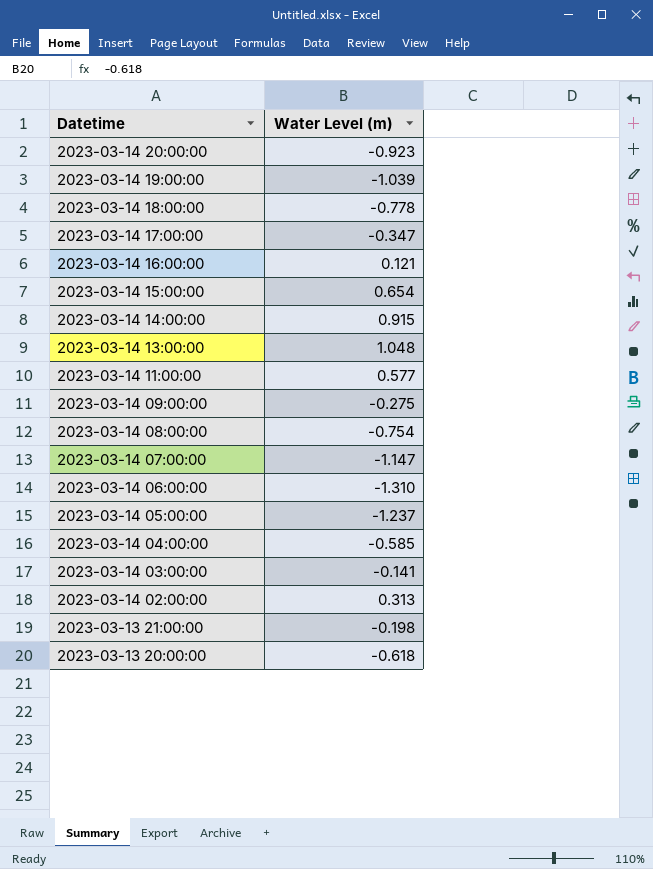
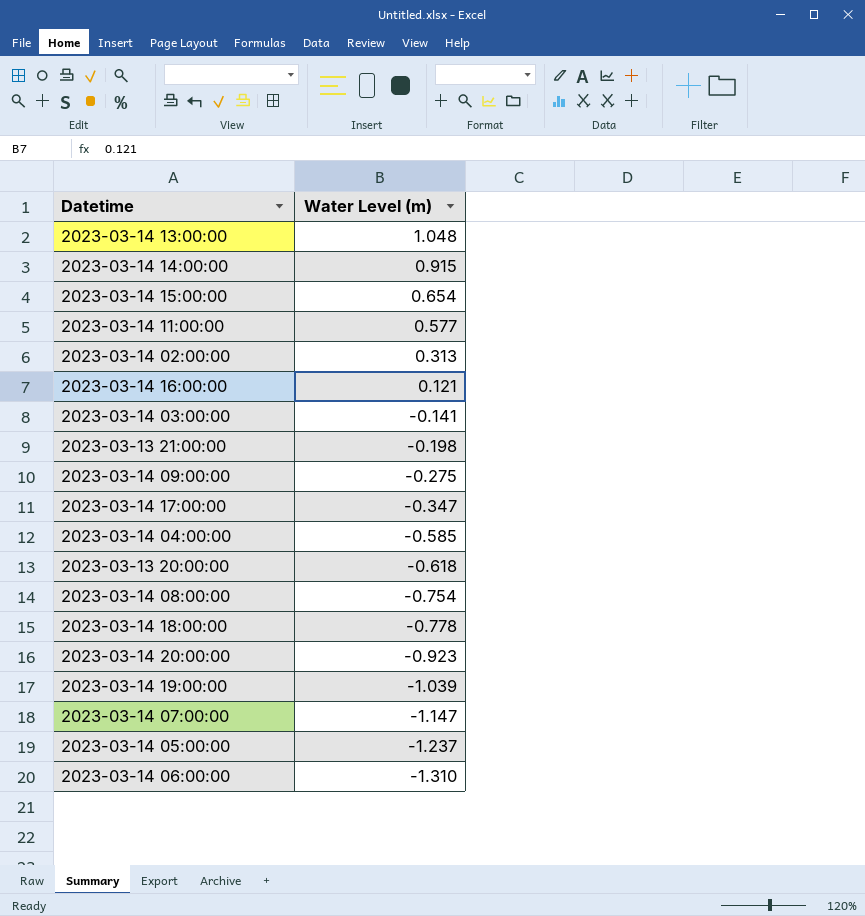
row order: Datetime descending -> Water Level (m) descending

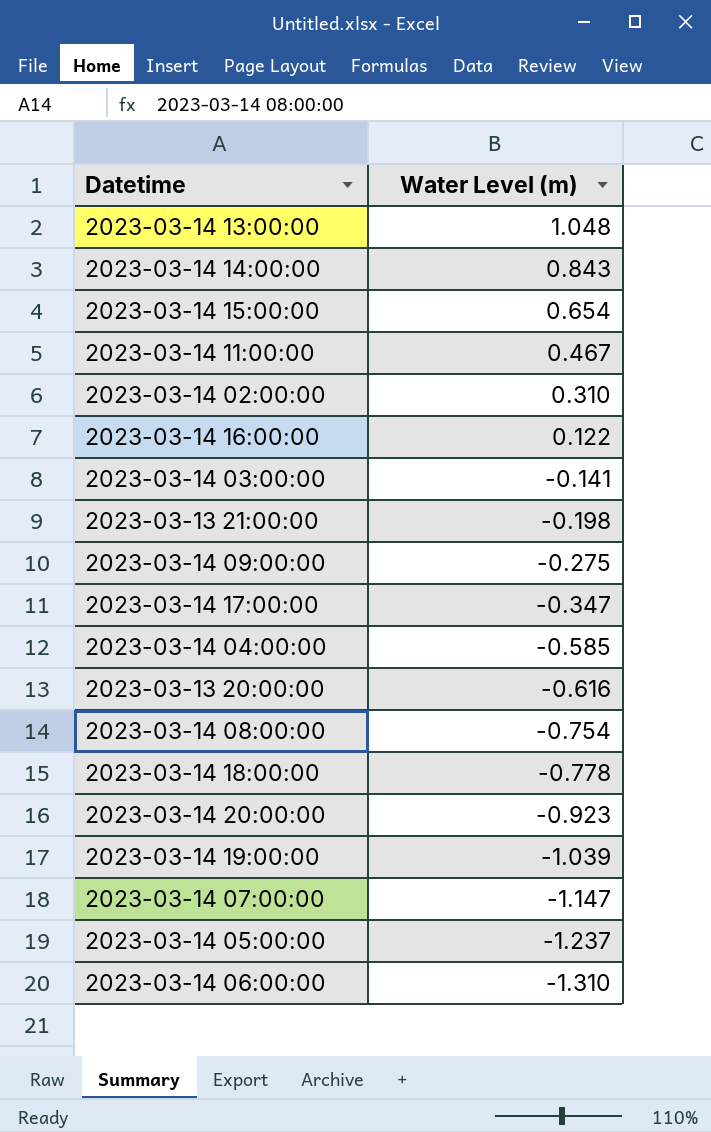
2023-03-14 14:00:00 | Water Level (m): 0.915 -> 0.843
2023-03-14 11:00:00 | Water Level (m): 0.577 -> 0.467
2023-03-14 02:00:00 | Water Level (m): 0.313 -> 0.310
2023-03-14 16:00:00 | Water Level (m): 0.121 -> 0.122
2023-03-13 20:00:00 | Water Level (m): -0.618 -> -0.616

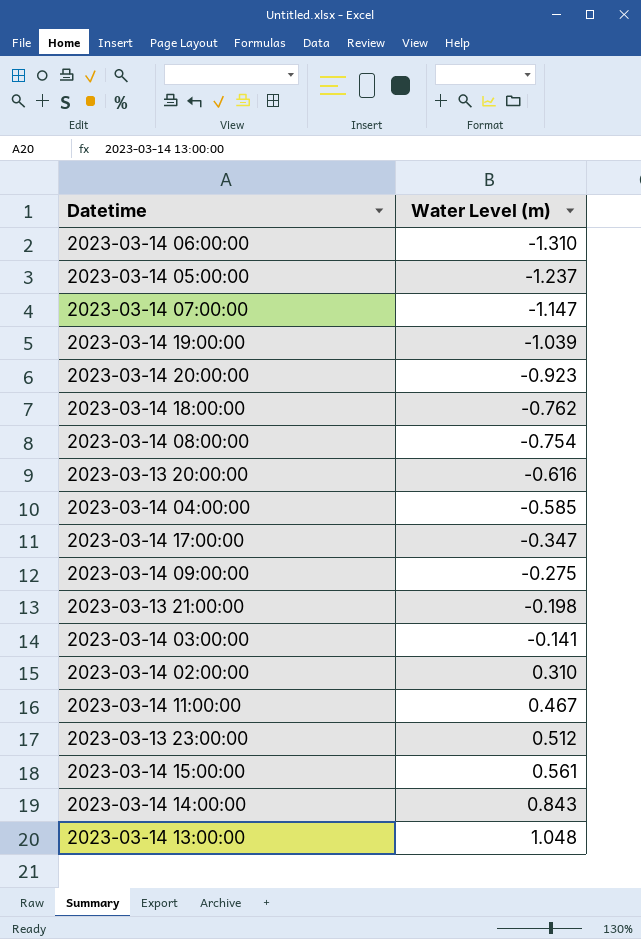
row order: Water Level (m) descending -> Water Level (m) ascending
row 2023-03-14 16:00:00: 0.122 -> none
2023-03-14 18:00:00 | Water Level (m): -0.778 -> -0.762
row 2023-03-13 23:00:00: none -> 0.512
2023-03-14 15:00:00 | Water Level (m): 0.654 -> 0.561

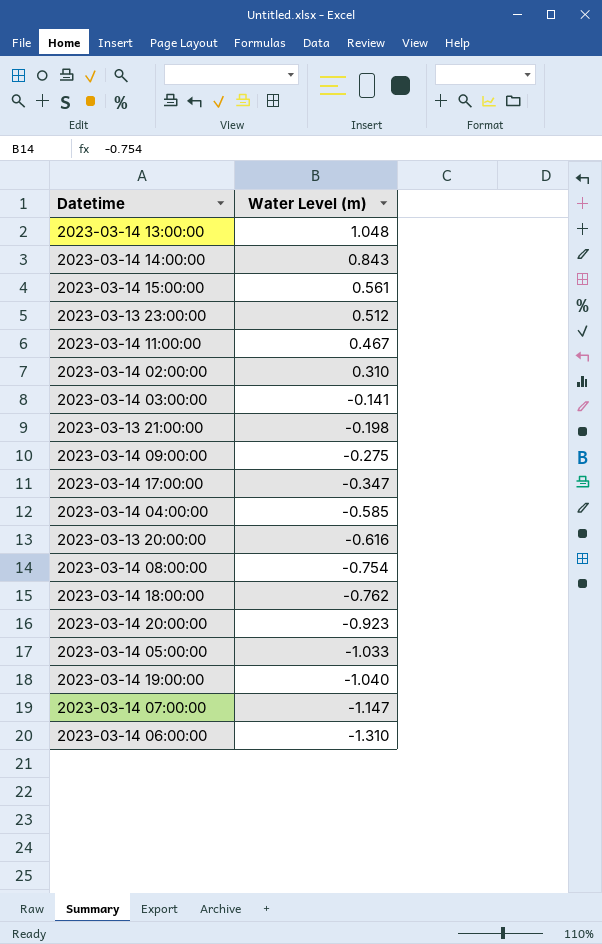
row order: Water Level (m) ascending -> Water Level (m) descending
2023-03-14 05:00:00 | Water Level (m): -1.237 -> -1.033
2023-03-14 19:00:00 | Water Level (m): -1.039 -> -1.040

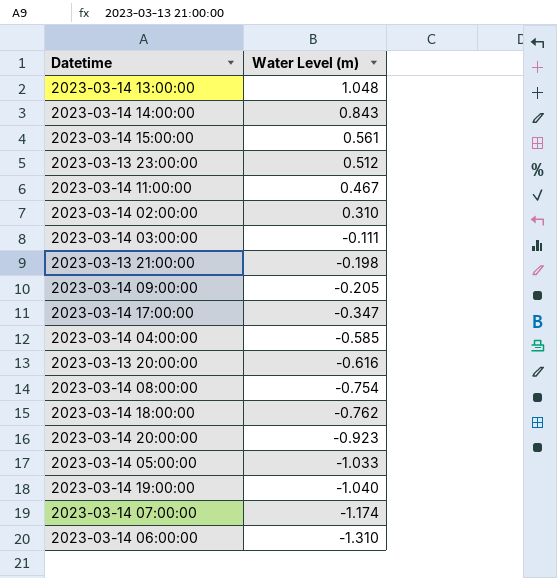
2023-03-14 03:00:00 | Water Level (m): -0.141 -> -0.111
2023-03-14 09:00:00 | Water Level (m): -0.275 -> -0.205
2023-03-14 07:00:00 | Water Level (m): -1.147 -> -1.174

